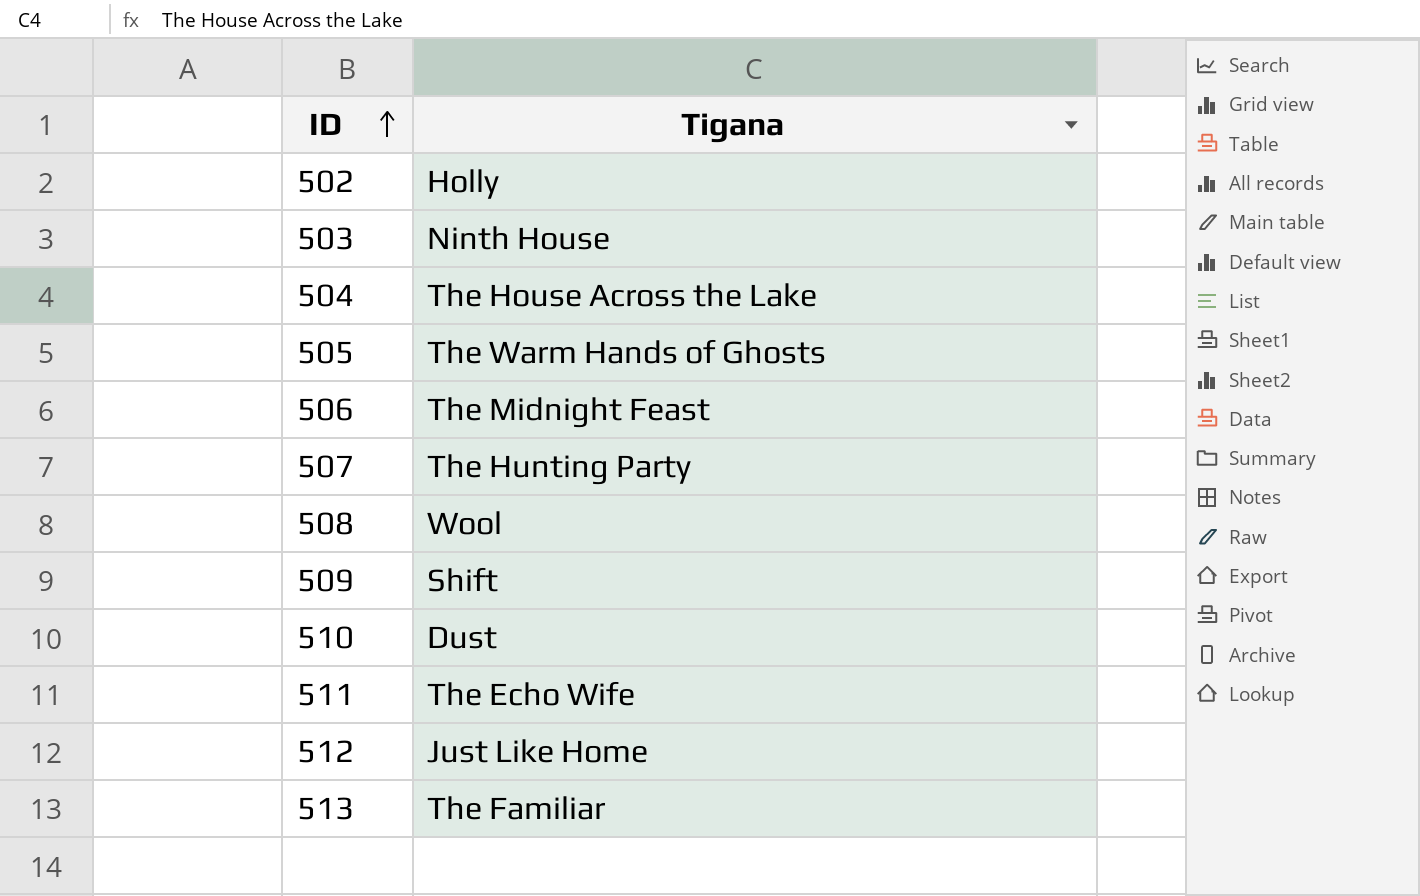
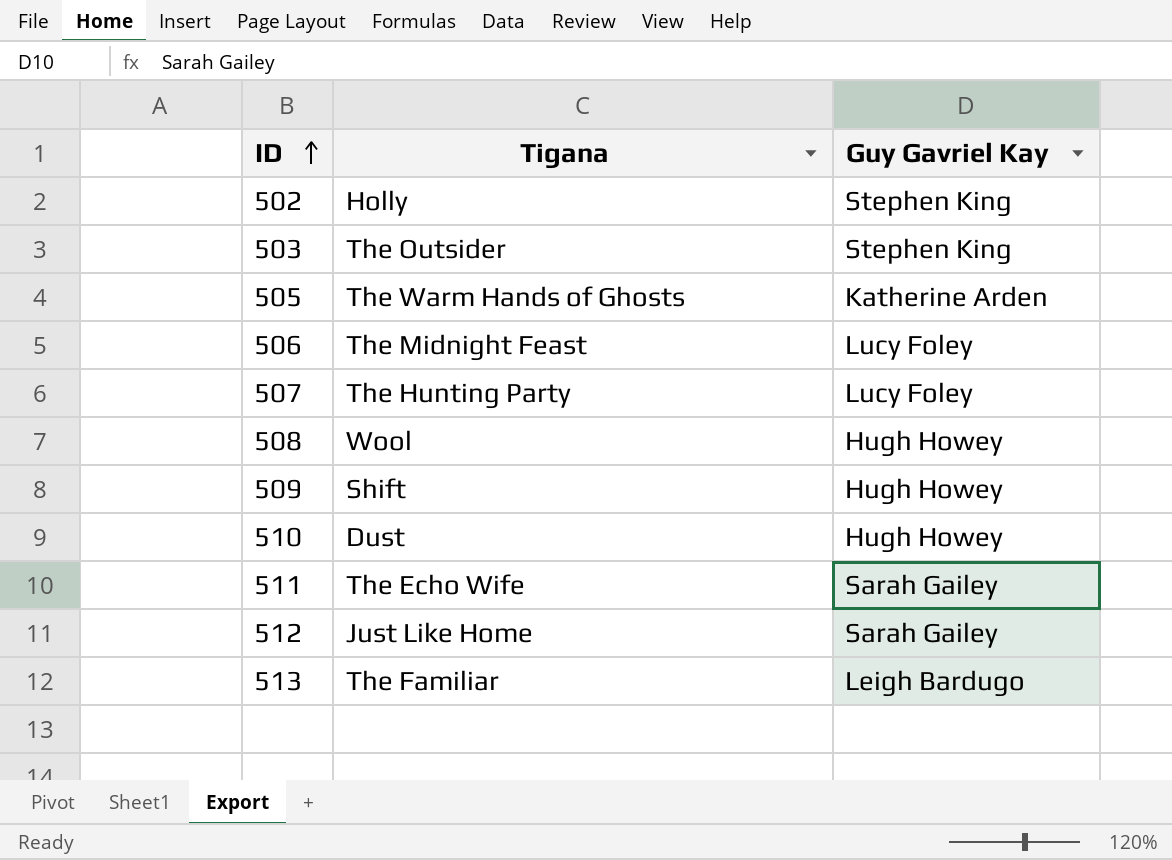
column Guy Gavriel Kay | position: none -> 3
row 504: The House Across the Lake -> none
503 | Tigana: Ninth House -> The Outsider

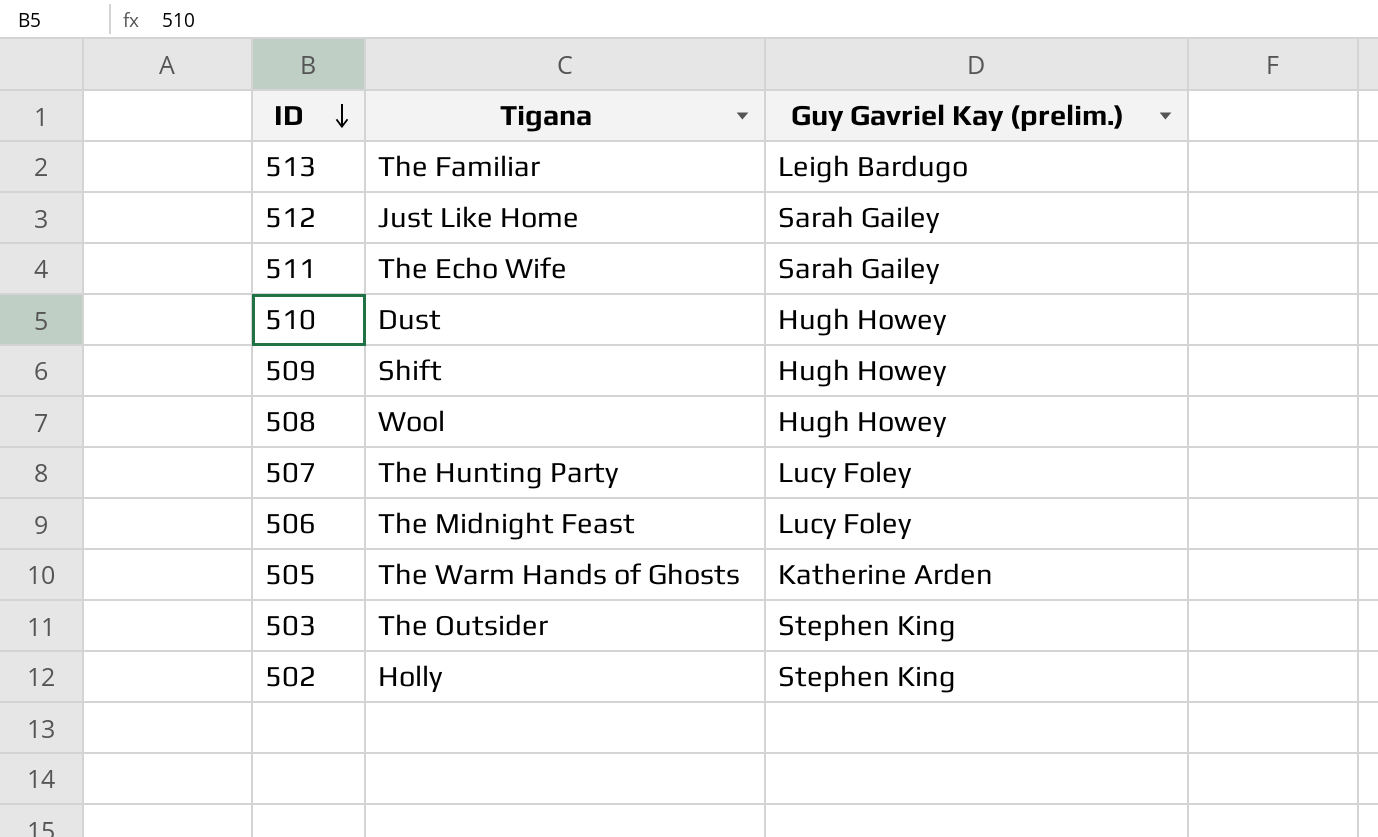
row order: ID ascending -> ID descending
column name: Guy Gavriel Kay -> Guy Gavriel Kay (prelim.)

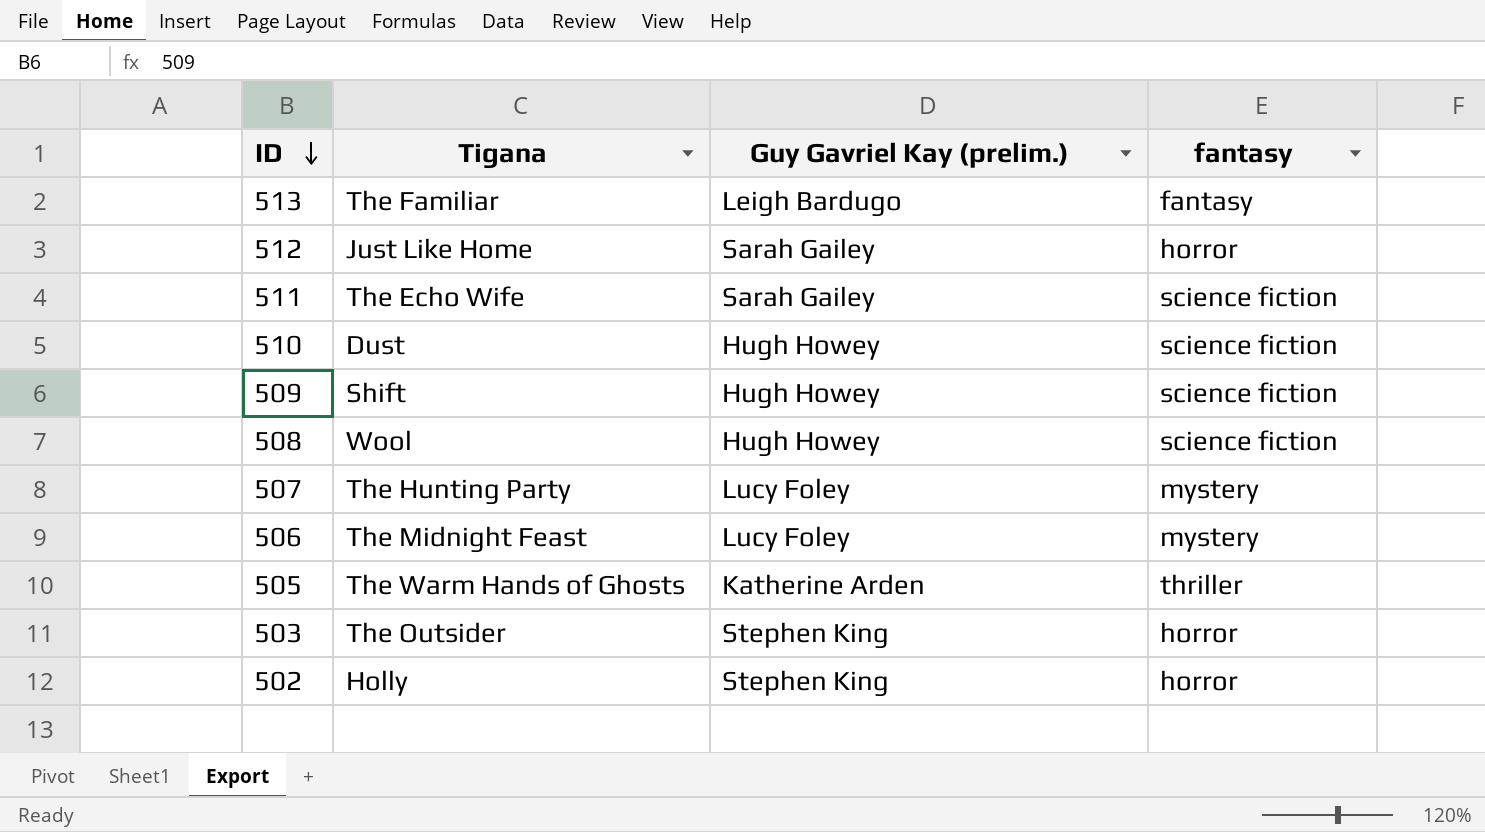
column fantasy | position: none -> 4

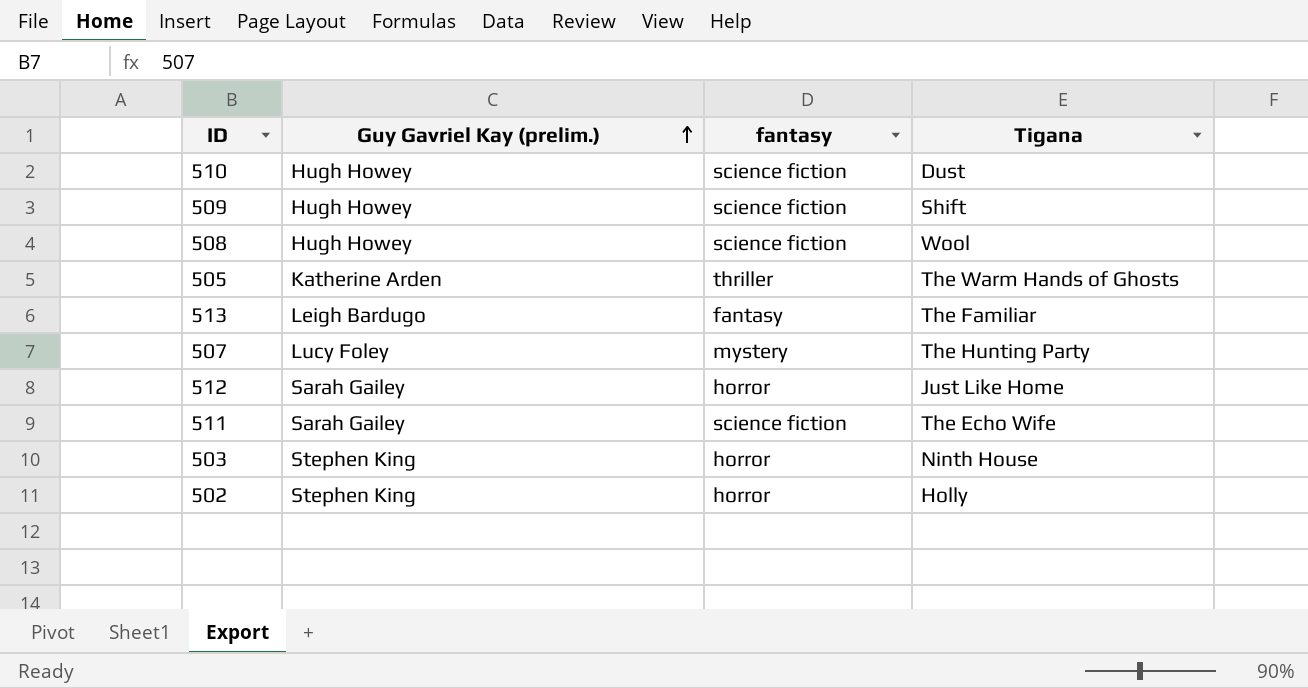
row order: ID descending -> Guy Gavriel Kay (prelim.) ascending
column Tigana | position: 2 -> 4
row 506: The Midnight Feast | Lucy Foley | mystery -> none
503 | Tigana: The Outsider -> Ninth House

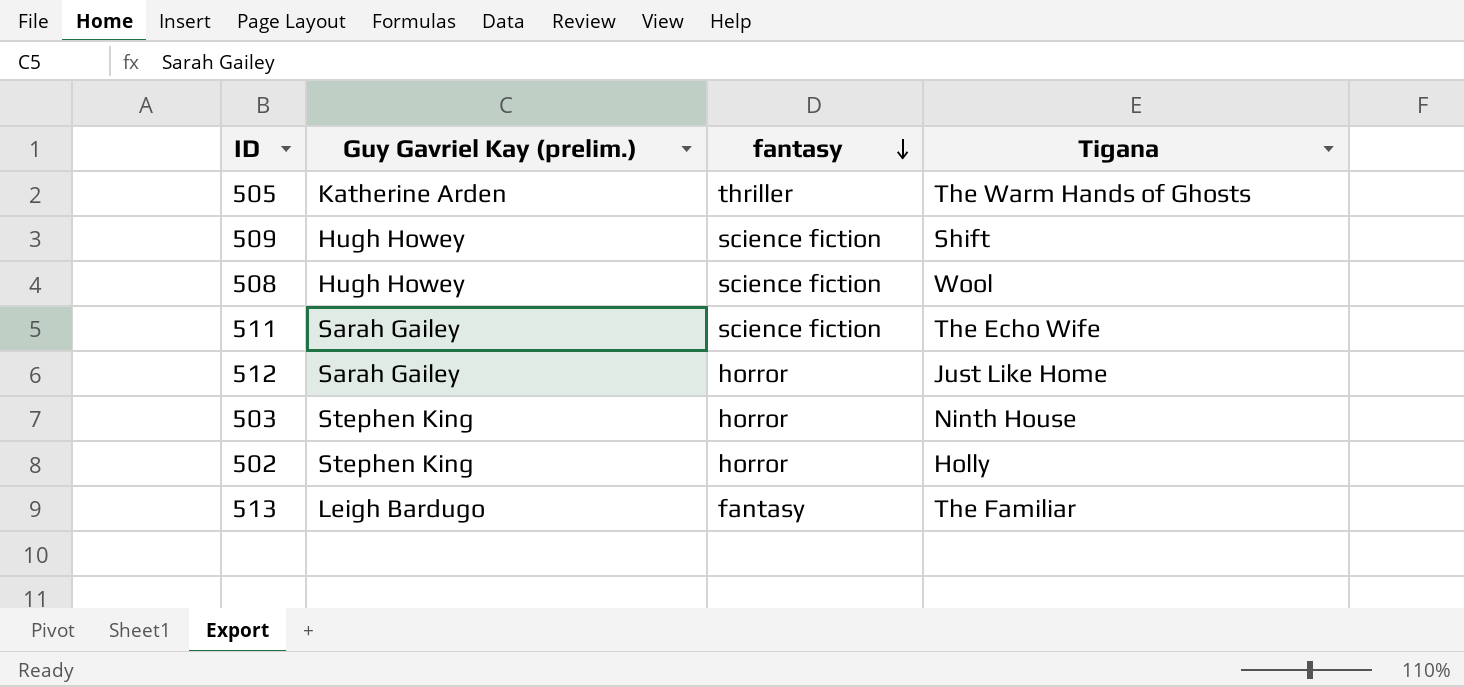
row order: Guy Gavriel Kay (prelim.) ascending -> fantasy descending
row 510: Hugh Howey | science fiction | Dust -> none
row 507: Lucy Foley | mystery | The Hunting Party -> none

